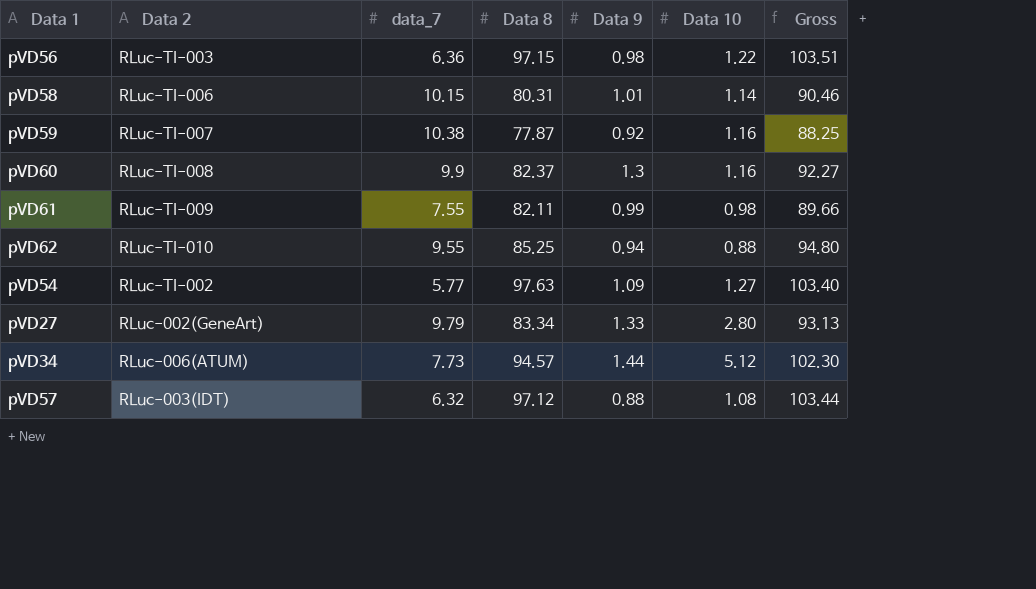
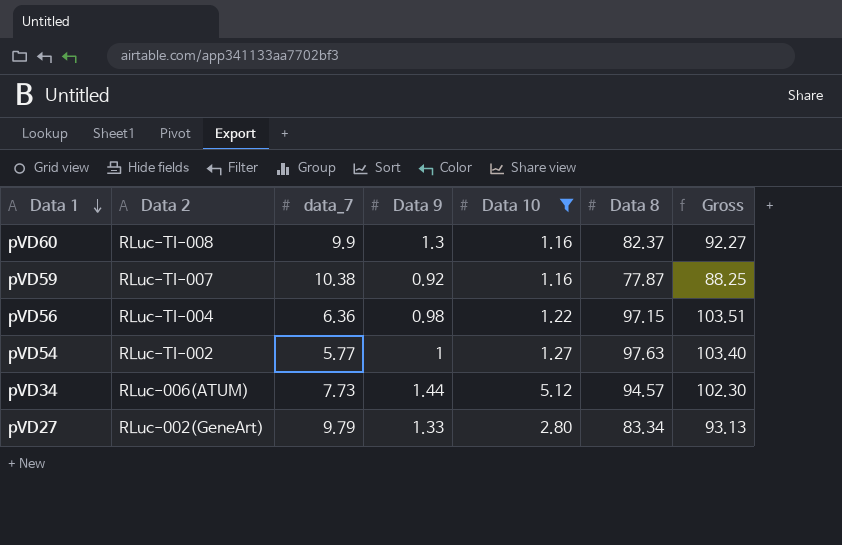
filter: none -> Data 10 >= 1.16
row order: none -> Data 1 descending
column Data 8 | position: 4 -> 6
pVD56 | Data 2: RLuc-TI-003 -> RLuc-TI-004
pVD54 | Data 9: 1.09 -> 1

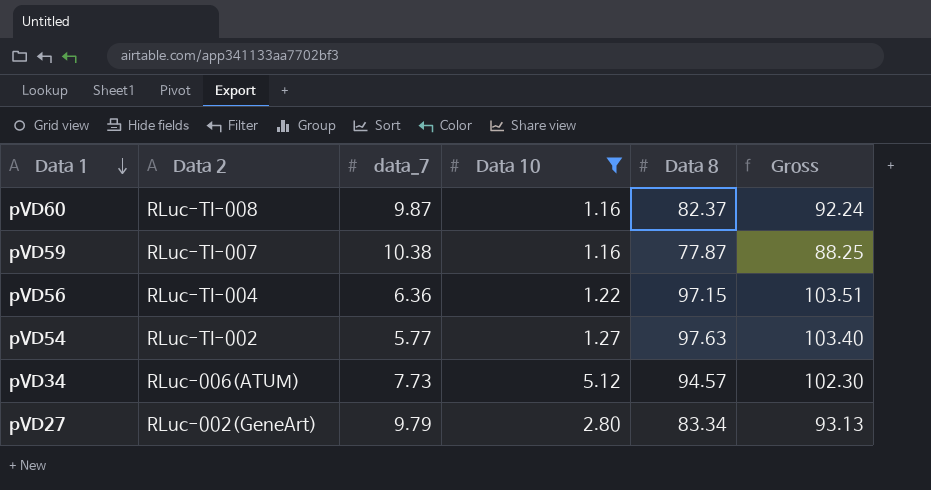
column Data 9 | position: 4 -> none
pVD60 | data_7: 9.9 -> 9.87
pVD60 | Gross: 92.27 -> 92.24

